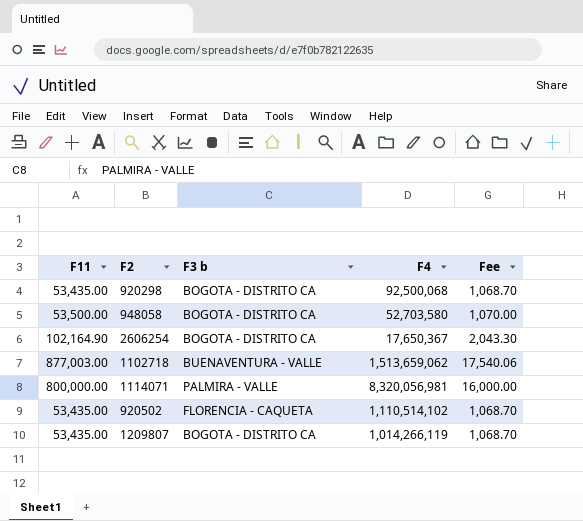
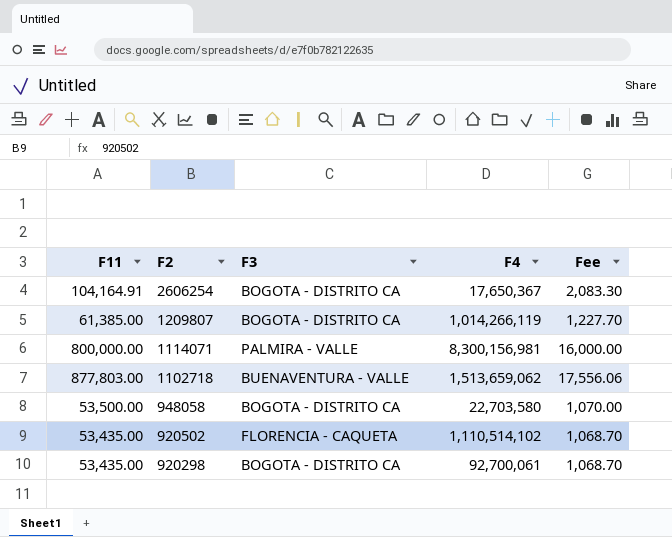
row order: none -> F2 descending
column name: F3 b -> F3
2606254 | F11: 102,164.90 -> 104,164.91
2606254 | Fee: 2,043.30 -> 2,083.30
1209807 | F11: 53,435.00 -> 61,385.00
1209807 | Fee: 1,068.70 -> 1,227.70
1114071 | F4: 8,320,056,981 -> 8,300,156,981
1102718 | F11: 877,003.00 -> 877,803.00
1102718 | Fee: 17,540.06 -> 17,556.06
948058 | F4: 52,703,580 -> 22,703,580
920298 | F4: 92,500,068 -> 92,700,061

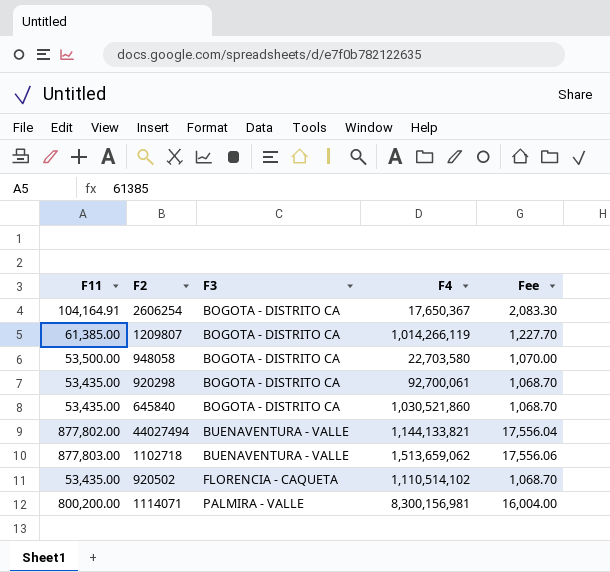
row order: F2 descending -> F3 ascending
row 645840: none -> 53,435.00 | BOGOTA - DISTRITO CA | 1,030,521,860 | 1,068.70
row 44027494: none -> 877,802.00 | BUENAVENTURA - VALLE | 1,144,133,821 | 17,556.04
1114071 | F11: 800,000.00 -> 800,200.00
1114071 | Fee: 16,000.00 -> 16,004.00

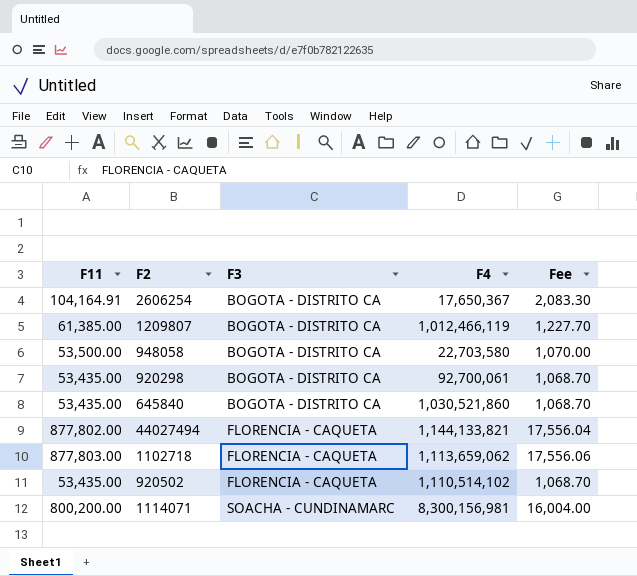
1209807 | F4: 1,014,266,119 -> 1,012,466,119
44027494 | F3: BUENAVENTURA - VALLE -> FLORENCIA - CAQUETA
1102718 | F3: BUENAVENTURA - VALLE -> FLORENCIA - CAQUETA
1102718 | F4: 1,513,659,062 -> 1,113,659,062
1114071 | F3: PALMIRA - VALLE -> SOACHA - CUNDINAMARC

